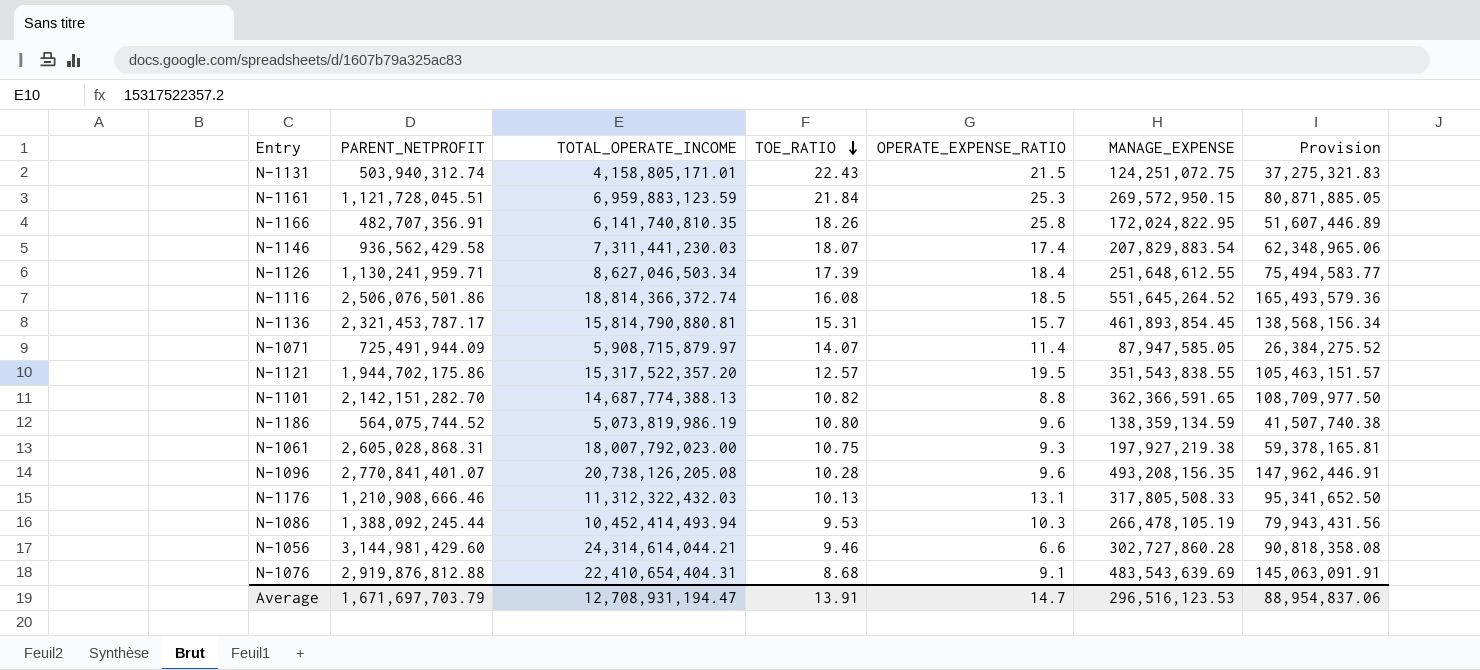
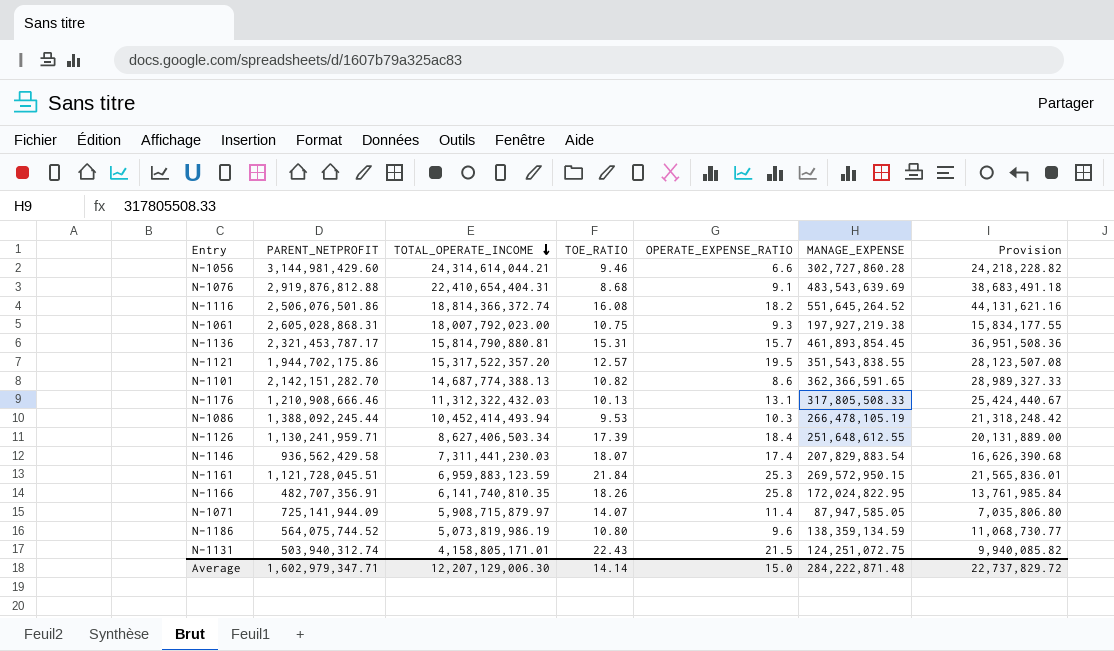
row order: TOE_RATIO descending -> TOTAL_OPERATE_INCOME descending
column Provision | formula: [MANAGE_EXPENSE] * 0.3 -> [MANAGE_EXPENSE] * 0.08
row N-1096: 2,770,841,401.07 | 20,738,126,205.08 | 10.28 | 9.6 | 493,208,156.35 | 147,962,446.91 -> none
N-1116 | OPERATE_EXPENSE_RATIO: 18.5 -> 18.2
N-1101 | OPERATE_EXPENSE_RATIO: 8.8 -> 8.6
N-1126 | TOTAL_OPERATE_INCOME: 8,627,046,503.34 -> 8,627,406,503.34
N-1071 | PARENT_NETPROFIT: 725,491,944.09 -> 725,141,944.09
Average | PARENT_NETPROFIT: 1,671,697,703.79 -> 1,602,979,347.71
Average | TOTAL_OPERATE_INCOME: 12,708,931,194.47 -> 12,207,129,006.30
Average | TOE_RATIO: 13.91 -> 14.14
Average | OPERATE_EXPENSE_RATIO: 14.7 -> 15.0
Average | MANAGE_EXPENSE: 296,516,123.53 -> 284,222,871.48
Average | Provision: 88,954,837.06 -> 22,737,829.72

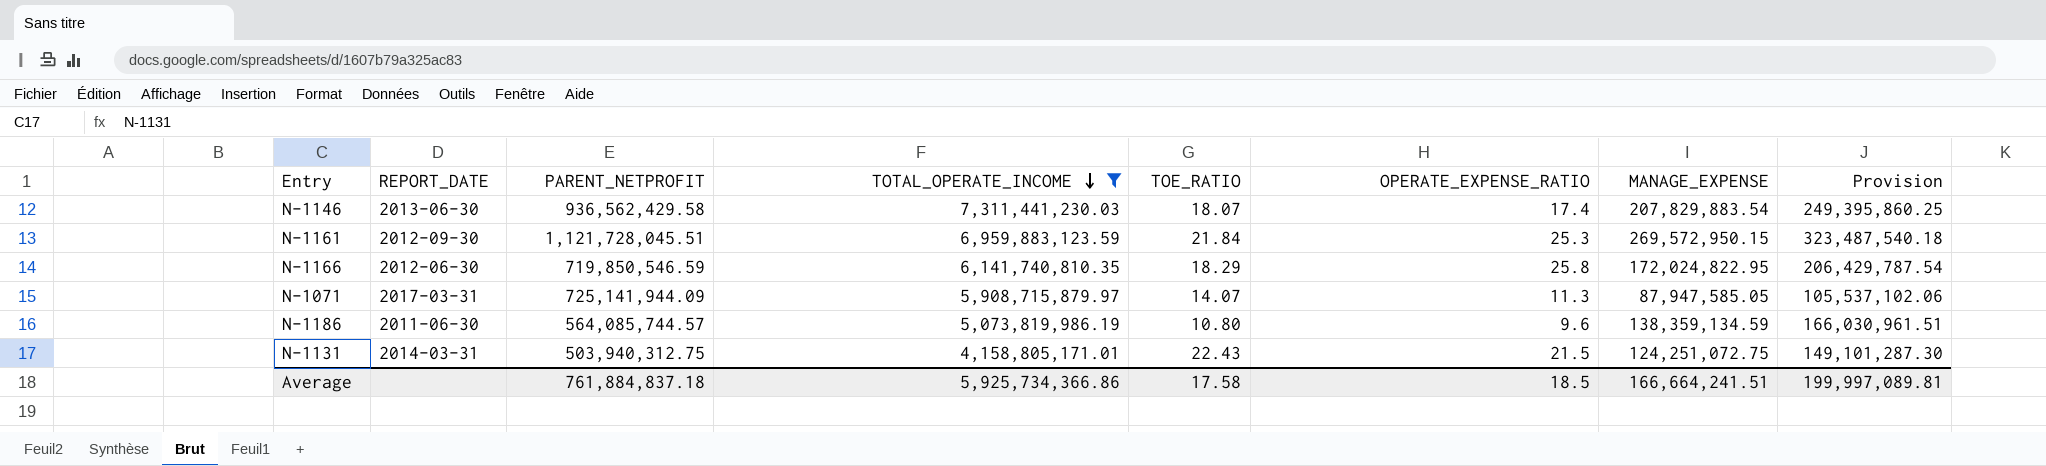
filter: none -> TOTAL_OPERATE_INCOME <= 7,311,441,230.03
column REPORT_DATE | position: none -> 2
column Provision | formula: [MANAGE_EXPENSE] * 0.08 -> [MANAGE_EXPENSE] * 1.2
N-1166 | PARENT_NETPROFIT: 482,707,356.91 -> 719,850,546.59
N-1166 | TOE_RATIO: 18.26 -> 18.29
N-1071 | OPERATE_EXPENSE_RATIO: 11.4 -> 11.3
N-1186 | PARENT_NETPROFIT: 564,075,744.52 -> 564,085,744.57
N-1131 | PARENT_NETPROFIT: 503,940,312.74 -> 503,940,312.75
Average | PARENT_NETPROFIT: 1,602,979,347.71 -> 761,884,837.18
Average | TOTAL_OPERATE_INCOME: 12,207,129,006.30 -> 5,925,734,366.86
Average | TOE_RATIO: 14.14 -> 17.58
Average | OPERATE_EXPENSE_RATIO: 15.0 -> 18.5
Average | MANAGE_EXPENSE: 284,222,871.48 -> 166,664,241.51
Average | Provision: 22,737,829.72 -> 199,997,089.81

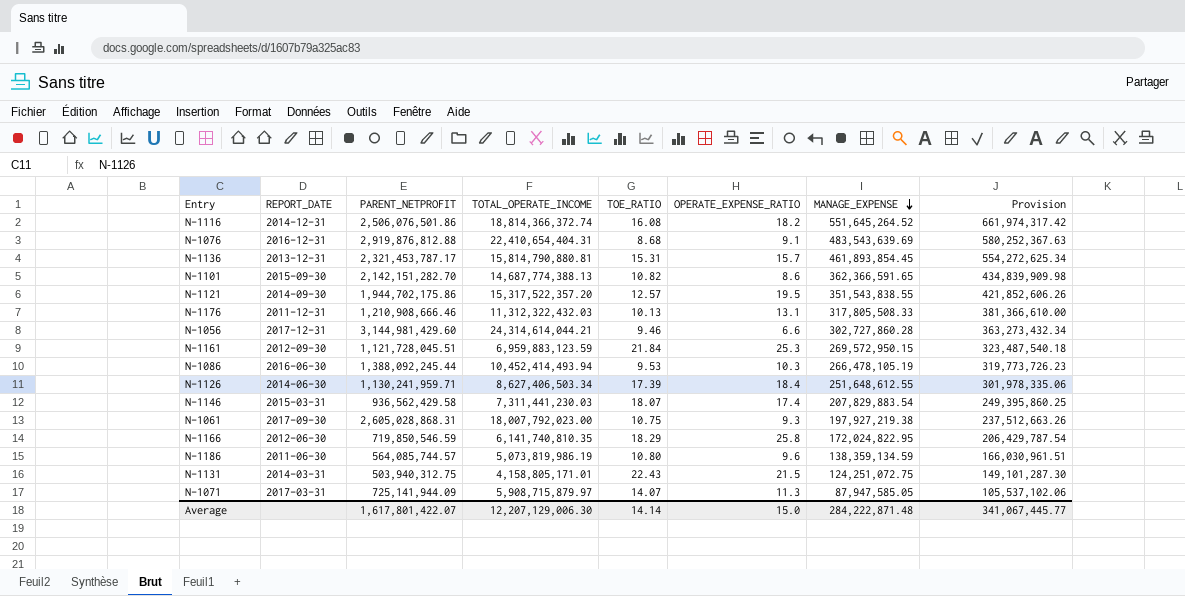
filter: TOTAL_OPERATE_INCOME <= 7,311,441,230.03 -> none
row order: TOTAL_OPERATE_INCOME descending -> MANAGE_EXPENSE descending
N-1146 | REPORT_DATE: 2013-06-30 -> 2015-03-31
Average | PARENT_NETPROFIT: 761,884,837.18 -> 1,617,801,422.07
Average | TOTAL_OPERATE_INCOME: 5,925,734,366.86 -> 12,207,129,006.30
Average | TOE_RATIO: 17.58 -> 14.14
Average | OPERATE_EXPENSE_RATIO: 18.5 -> 15.0
Average | MANAGE_EXPENSE: 166,664,241.51 -> 284,222,871.48
Average | Provision: 199,997,089.81 -> 341,067,445.77

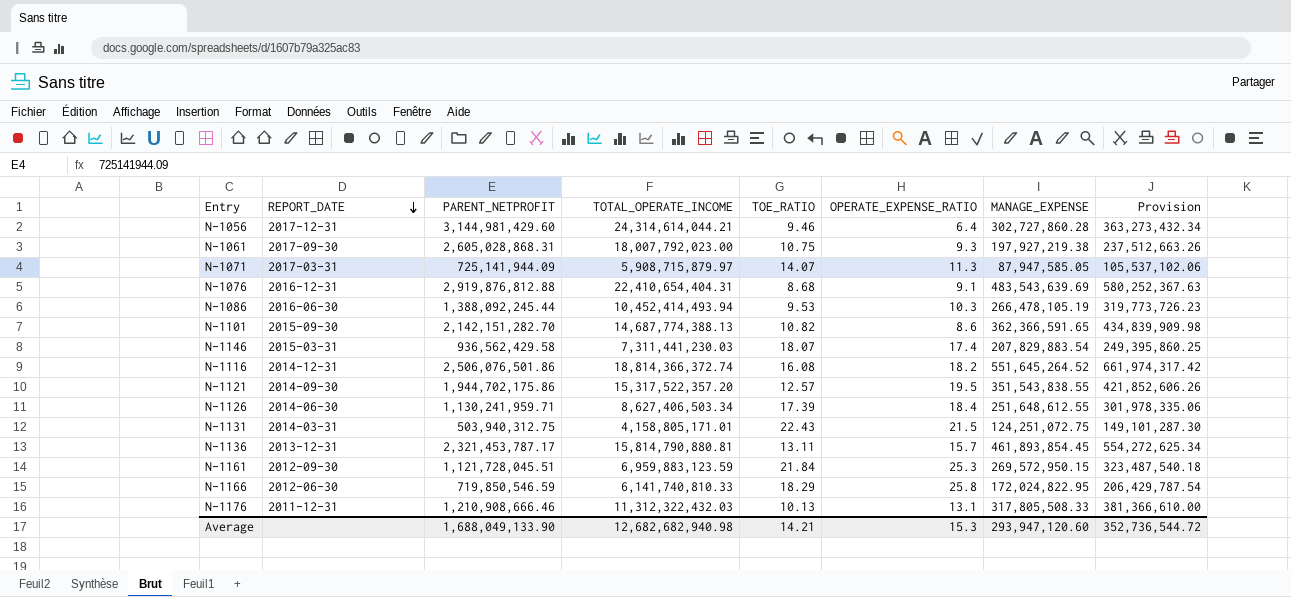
row order: MANAGE_EXPENSE descending -> REPORT_DATE descending
row N-1186: 2011-06-30 | 564,085,744.57 | 5,073,819,986.19 | 10.80 | 9.6 | 138,359,134.59 | 166,030,961.51 -> none
N-1056 | OPERATE_EXPENSE_RATIO: 6.6 -> 6.4
N-1136 | TOE_RATIO: 15.31 -> 13.11
N-1166 | TOTAL_OPERATE_INCOME: 6,141,740,810.35 -> 6,141,740,810.33
Average | PARENT_NETPROFIT: 1,617,801,422.07 -> 1,688,049,133.90
Average | TOTAL_OPERATE_INCOME: 12,207,129,006.30 -> 12,682,682,940.98
Average | TOE_RATIO: 14.14 -> 14.21
Average | OPERATE_EXPENSE_RATIO: 15.0 -> 15.3
Average | MANAGE_EXPENSE: 284,222,871.48 -> 293,947,120.60
Average | Provision: 341,067,445.77 -> 352,736,544.72

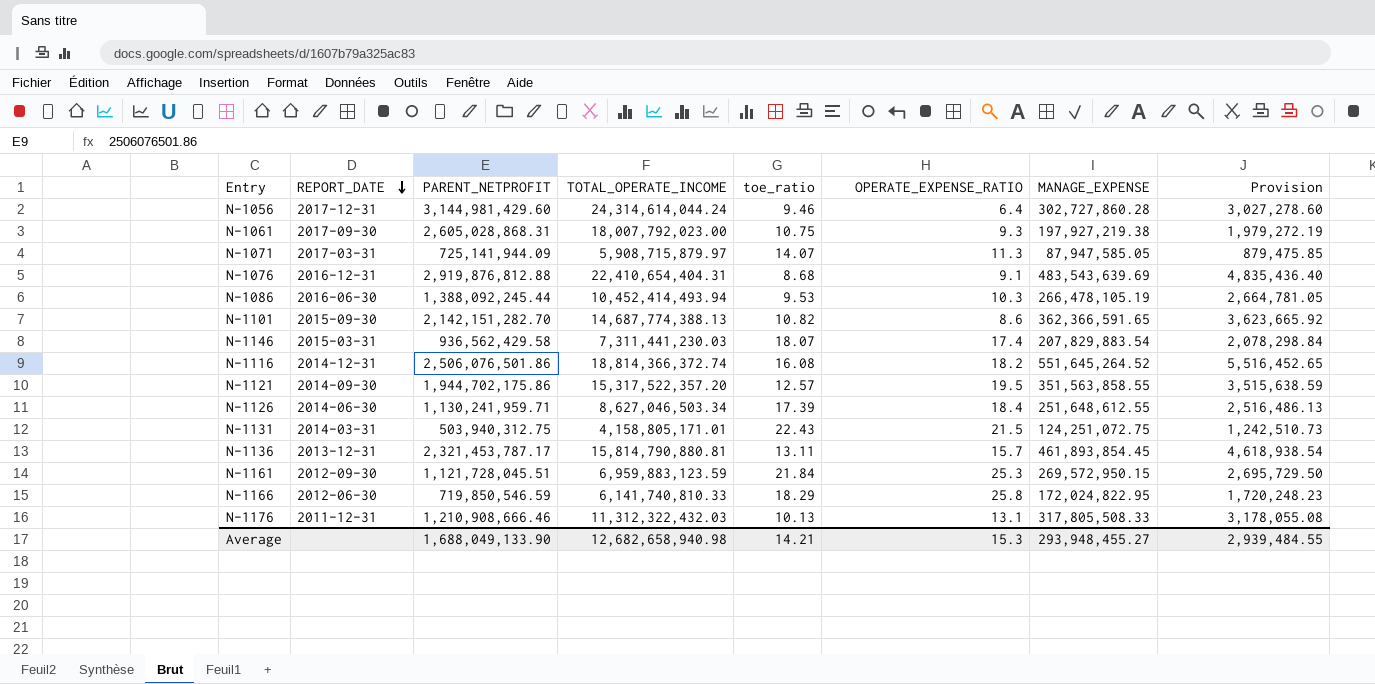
column name: TOE_RATIO -> toe_ratio
column Provision | formula: [MANAGE_EXPENSE] * 1.2 -> [MANAGE_EXPENSE] * 0.01
N-1056 | TOTAL_OPERATE_INCOME: 24,314,614,044.21 -> 24,314,614,044.24
N-1121 | MANAGE_EXPENSE: 351,543,838.55 -> 351,563,858.55
N-1126 | TOTAL_OPERATE_INCOME: 8,627,406,503.34 -> 8,627,046,503.34
Average | TOTAL_OPERATE_INCOME: 12,682,682,940.98 -> 12,682,658,940.98
Average | MANAGE_EXPENSE: 293,947,120.60 -> 293,948,455.27
Average | Provision: 352,736,544.72 -> 2,939,484.55

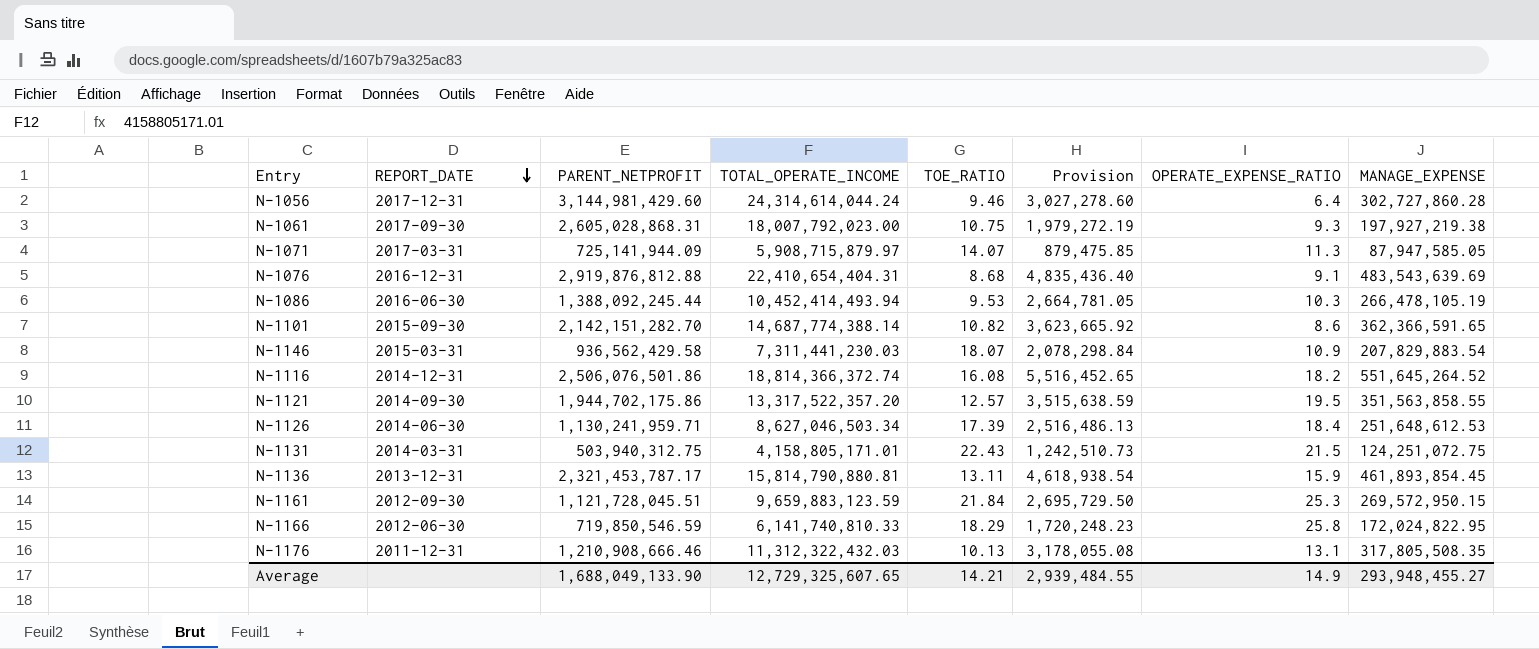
column name: toe_ratio -> TOE_RATIO
column Provision | position: 8 -> 6
N-1101 | TOTAL_OPERATE_INCOME: 14,687,774,388.13 -> 14,687,774,388.14
N-1146 | OPERATE_EXPENSE_RATIO: 17.4 -> 10.9
N-1121 | TOTAL_OPERATE_INCOME: 15,317,522,357.20 -> 13,317,522,357.20
N-1126 | MANAGE_EXPENSE: 251,648,612.55 -> 251,648,612.53
N-1136 | OPERATE_EXPENSE_RATIO: 15.7 -> 15.9
N-1161 | TOTAL_OPERATE_INCOME: 6,959,883,123.59 -> 9,659,883,123.59
N-1176 | MANAGE_EXPENSE: 317,805,508.33 -> 317,805,508.35
Average | TOTAL_OPERATE_INCOME: 12,682,658,940.98 -> 12,729,325,607.65
Average | OPERATE_EXPENSE_RATIO: 15.3 -> 14.9

